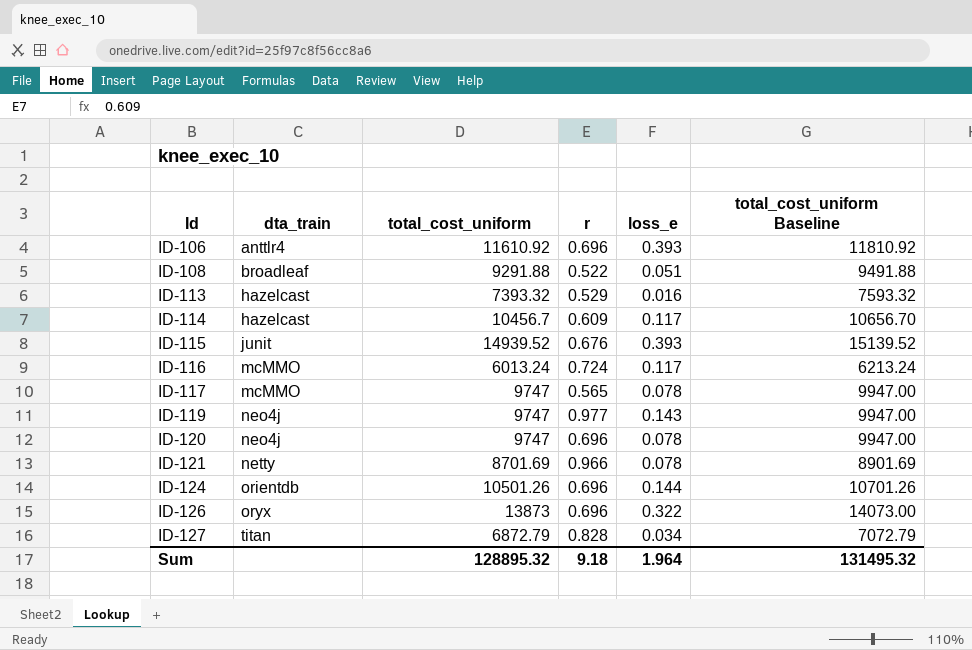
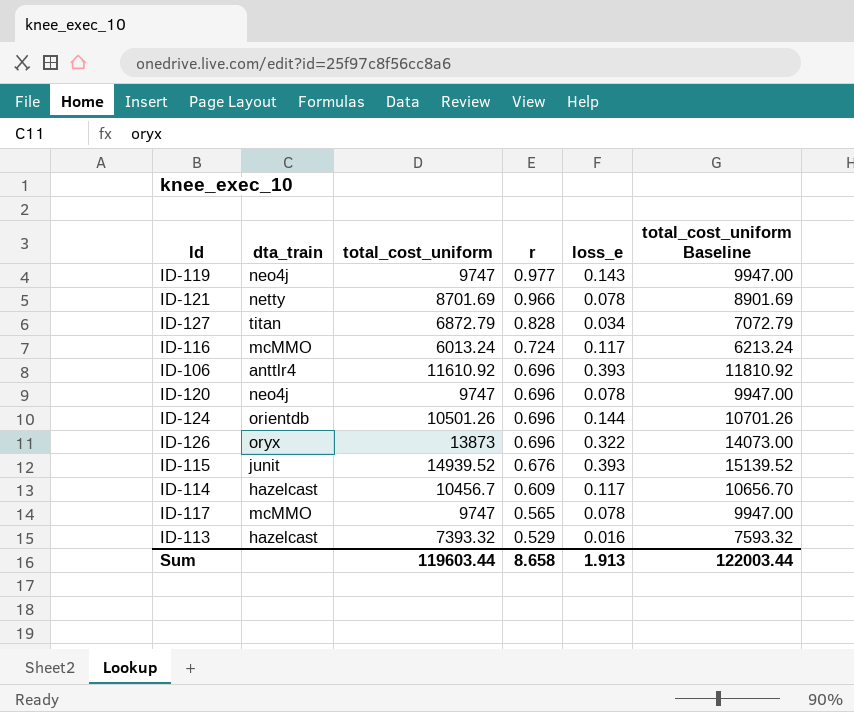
row order: Id ascending -> r descending
row ID-108: broadleaf | 9291.88 | 0.522 | 0.051 | 9491.88 -> none
Sum | total_cost_uniform: 128895.32 -> 119603.44
Sum | r: 9.18 -> 8.658
Sum | loss_e: 1.964 -> 1.913
Sum | total_cost_uniform Baseline: 131495.32 -> 122003.44

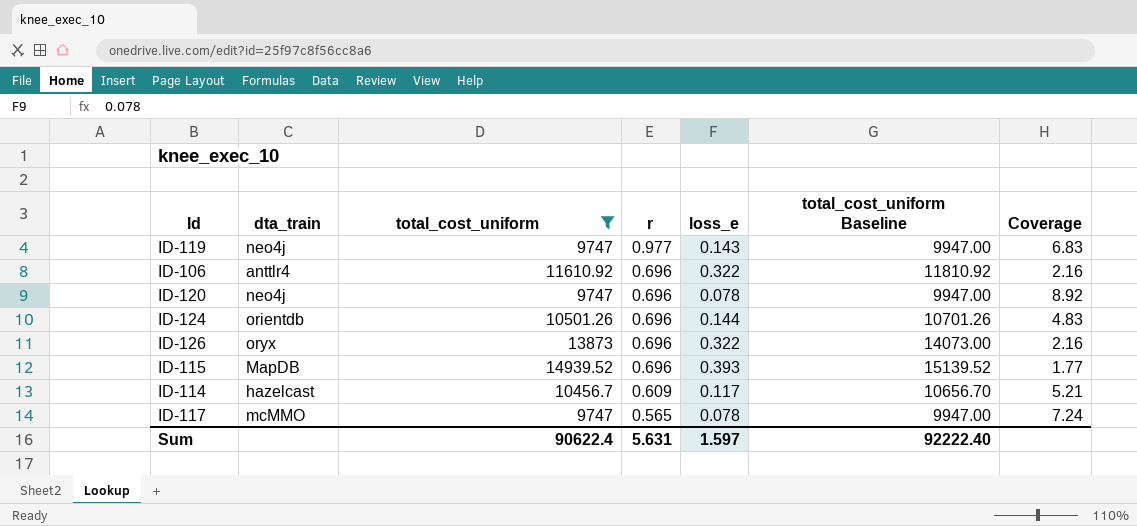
filter: none -> total_cost_uniform >= 9747
column Coverage | formula: none -> [r] / [loss_e]
ID-106 | loss_e: 0.393 -> 0.322
ID-115 | dta_train: junit -> MapDB
ID-115 | r: 0.676 -> 0.696
Sum | total_cost_uniform: 119603.44 -> 90622.4
Sum | r: 8.658 -> 5.631
Sum | loss_e: 1.913 -> 1.597
Sum | total_cost_uniform Baseline: 122003.44 -> 92222.40

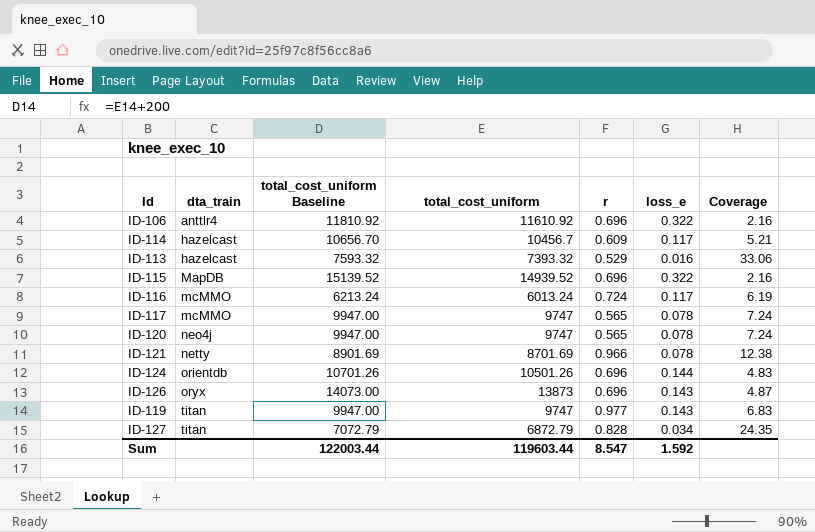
filter: total_cost_uniform >= 9747 -> none
row order: r descending -> dta_train ascending
column total_cost_uniform Baseline | position: 6 -> 3
ID-115 | loss_e: 0.393 -> 0.322
ID-115 | Coverage: 1.77 -> 2.16
ID-120 | r: 0.696 -> 0.565
ID-120 | Coverage: 8.92 -> 7.24
ID-126 | loss_e: 0.322 -> 0.143
ID-126 | Coverage: 2.16 -> 4.87
ID-119 | dta_train: neo4j -> titan
Sum | total_cost_uniform Baseline: 92222.40 -> 122003.44
Sum | total_cost_uniform: 90622.4 -> 119603.44
Sum | r: 5.631 -> 8.547
Sum | loss_e: 1.597 -> 1.592

